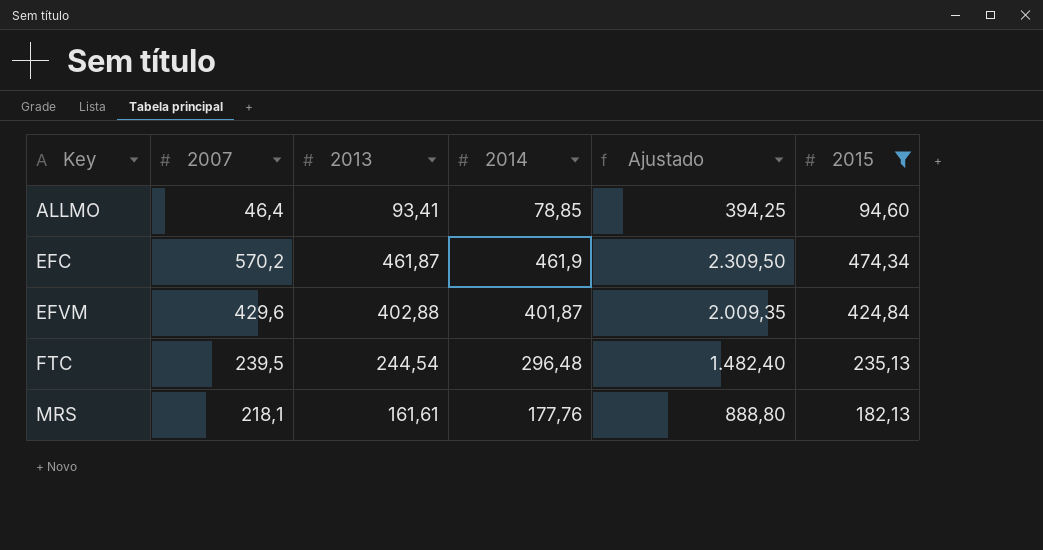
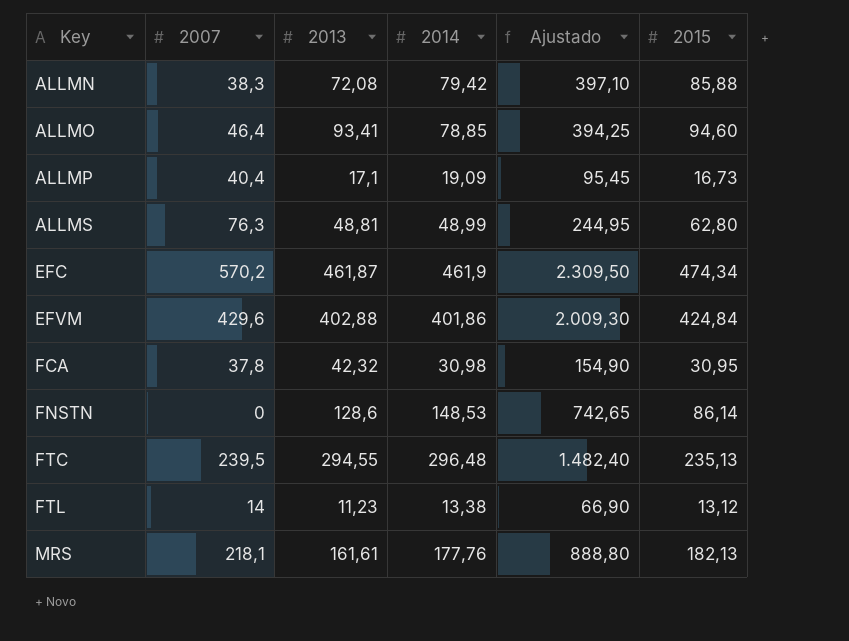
filter: 2015 >= 94,60 -> none
EFVM | 2014: 401,87 -> 401,86
EFVM | Ajustado: 2.009,35 -> 2.009,30
FTC | 2013: 244,54 -> 294,55

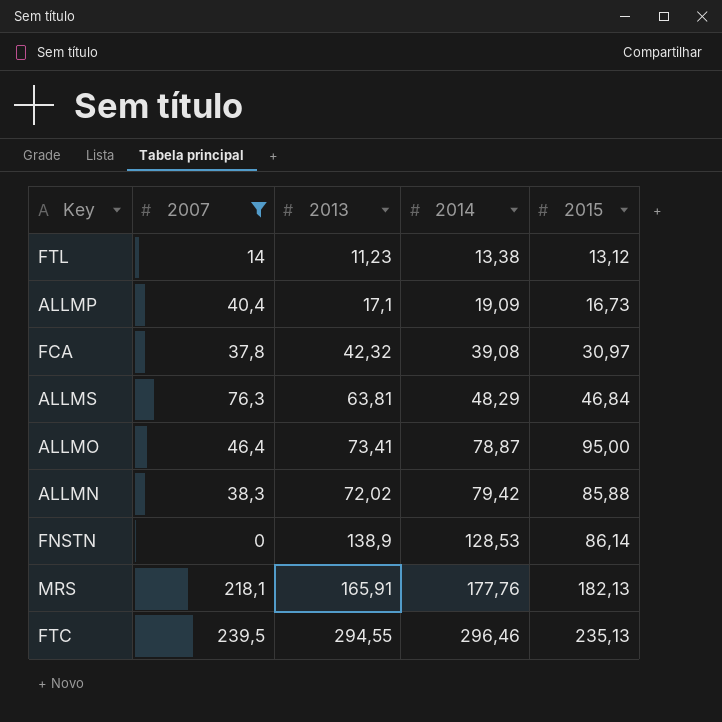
filter: none -> 2007 <= 239,5
row order: Key ascending -> 2014 ascending
column Ajustado | formula: [2014] * 5 -> none
FCA | 2014: 30,98 -> 39,08
FCA | 2015: 30,95 -> 30,97
ALLMS | 2013: 48,81 -> 63,81
ALLMS | 2014: 48,99 -> 48,29
ALLMS | 2015: 62,80 -> 46,84
ALLMO | 2013: 93,41 -> 73,41
ALLMO | 2014: 78,85 -> 78,87
ALLMO | 2015: 94,60 -> 95,00
ALLMN | 2013: 72,08 -> 72,02
FNSTN | 2013: 128,6 -> 138,9
FNSTN | 2014: 148,53 -> 128,53
MRS | 2013: 161,61 -> 165,91
FTC | 2014: 296,48 -> 296,46

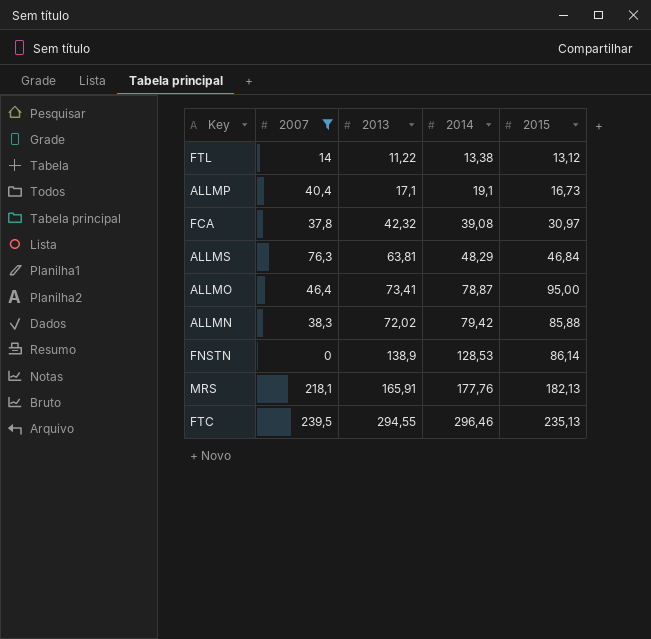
FTL | 2013: 11,23 -> 11,22
ALLMP | 2014: 19,09 -> 19,1

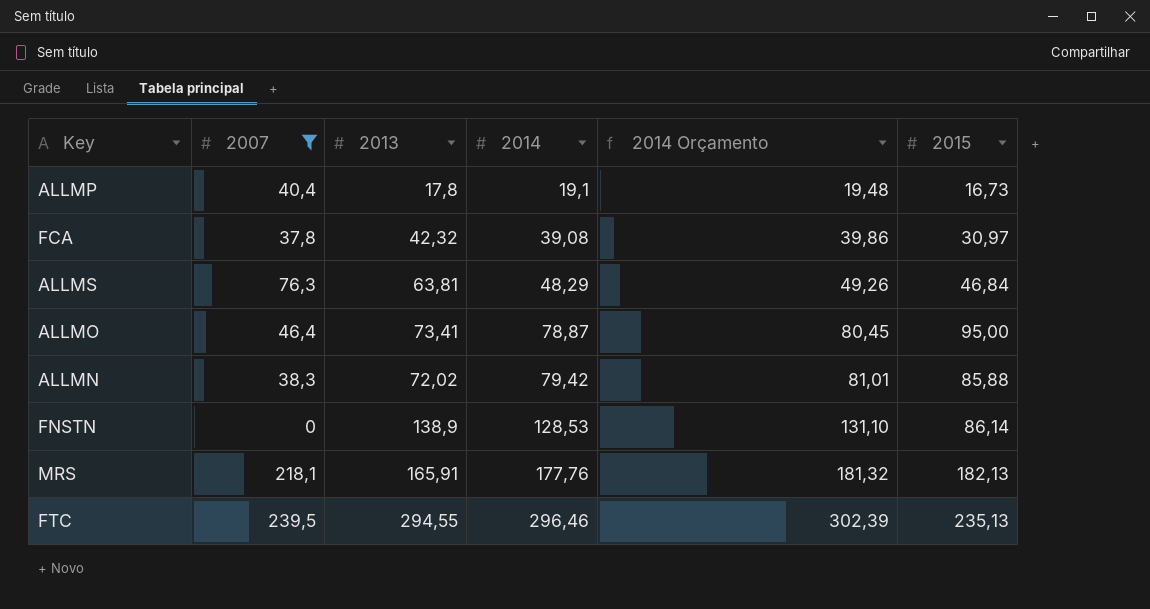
column 2014 Orçamento | formula: none -> [2014] * 1,02
row FTL: 14 | 11,22 | 13,38 | 13,12 -> none
ALLMP | 2013: 17,1 -> 17,8

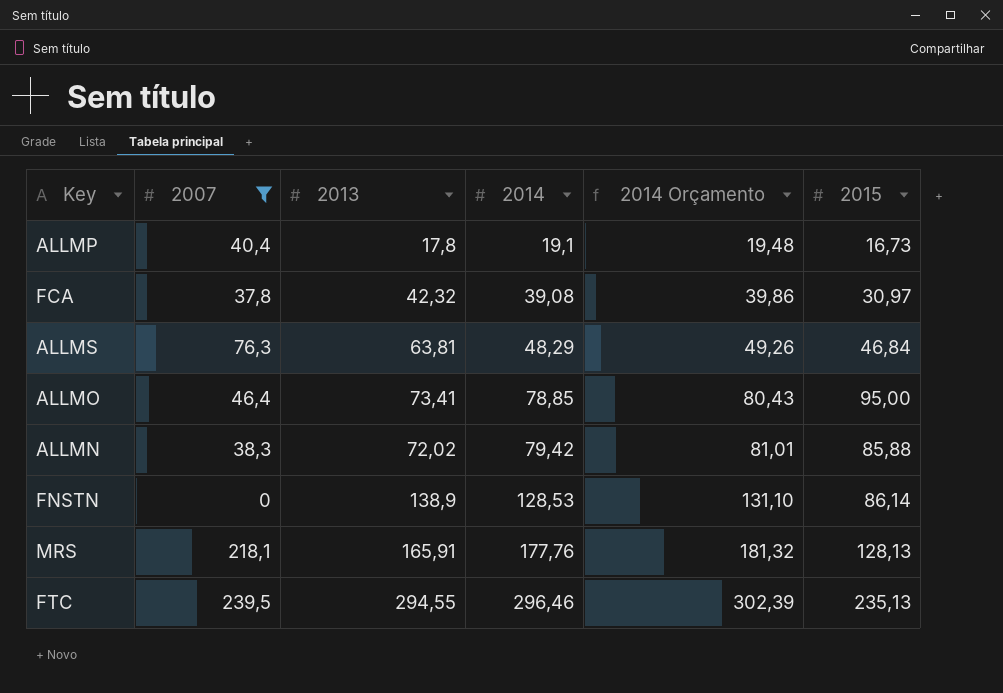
ALLMO | 2014: 78,87 -> 78,85
ALLMO | 2014 Orçamento: 80,45 -> 80,43
MRS | 2015: 182,13 -> 128,13

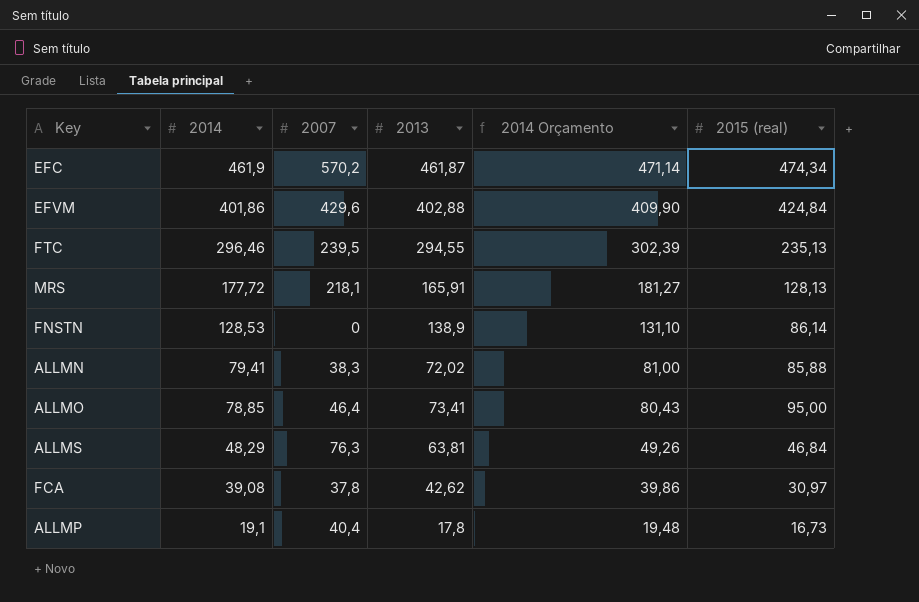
filter: 2007 <= 239,5 -> none
row order: 2014 ascending -> 2014 descending
column 2014 | position: 4 -> 2
column name: 2015 -> 2015 (real)
MRS | 2014: 177,76 -> 177,72
MRS | 2014 Orçamento: 181,32 -> 181,27
ALLMN | 2014: 79,42 -> 79,41
ALLMN | 2014 Orçamento: 81,01 -> 81,00
FCA | 2013: 42,32 -> 42,62

